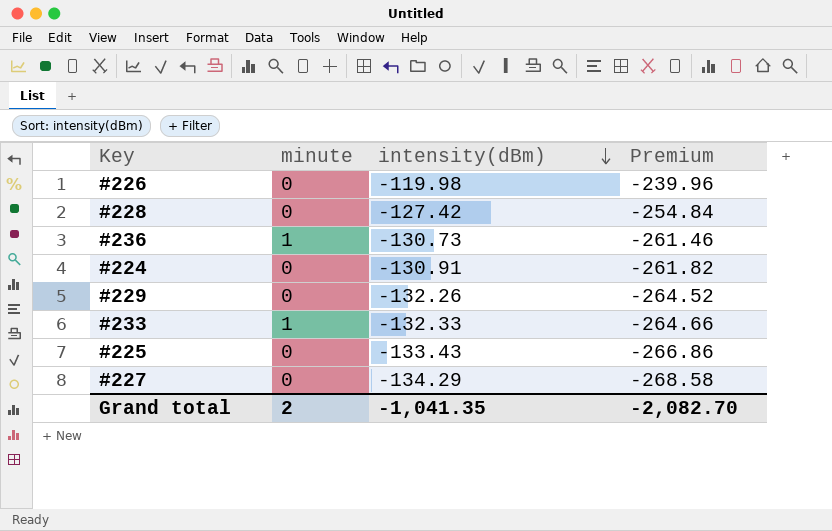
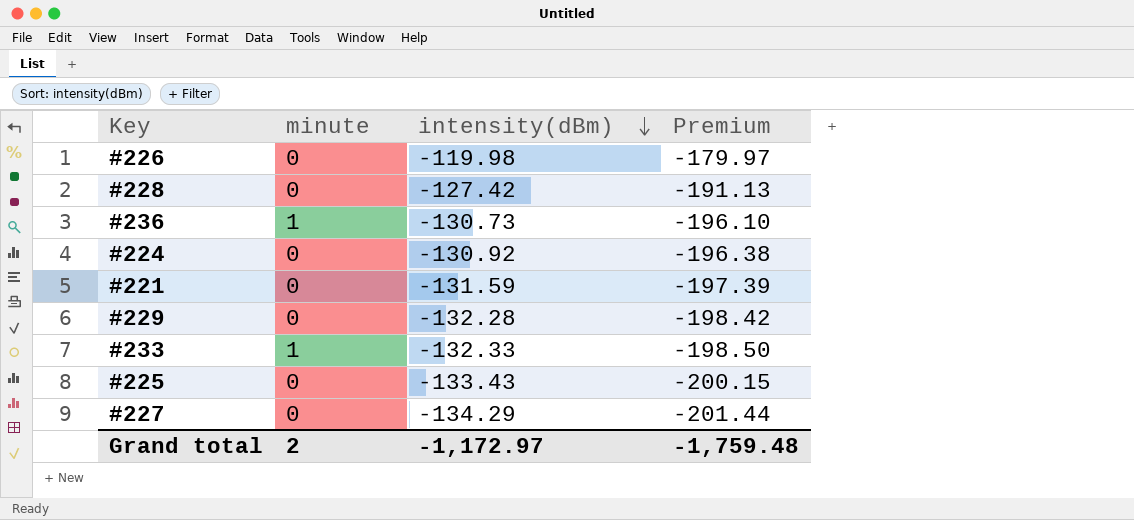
column Premium | formula: [intensity(dBm)] * 2 -> [intensity(dBm)] * 1.5
#224 | intensity(dBm): -130.91 -> -130.92
row #221: none -> 0 | -131.59 | -197.39
#229 | intensity(dBm): -132.26 -> -132.28
Grand total | intensity(dBm): -1,041.35 -> -1,172.97
Grand total | Premium: -2,082.70 -> -1,759.48

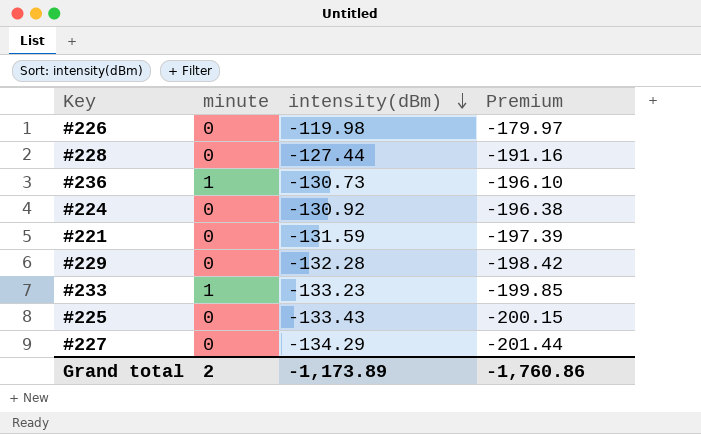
#228 | intensity(dBm): -127.42 -> -127.44
#228 | Premium: -191.13 -> -191.16
#233 | intensity(dBm): -132.33 -> -133.23
#233 | Premium: -198.50 -> -199.85
Grand total | intensity(dBm): -1,172.97 -> -1,173.89
Grand total | Premium: -1,759.48 -> -1,760.86

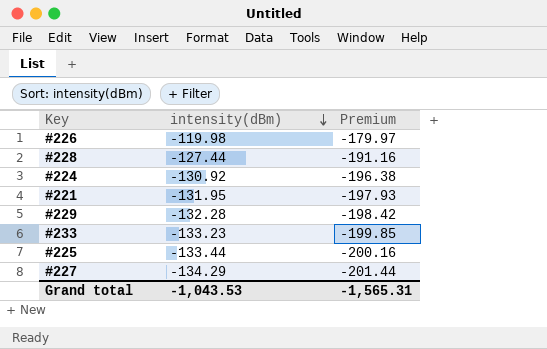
column minute | position: 2 -> none
row #236: 1 | -130.73 | -196.10 -> none
#221 | intensity(dBm): -131.59 -> -131.95
#221 | Premium: -197.39 -> -197.93
#225 | intensity(dBm): -133.43 -> -133.44
#225 | Premium: -200.15 -> -200.16
Grand total | intensity(dBm): -1,173.89 -> -1,043.53
Grand total | Premium: -1,760.86 -> -1,565.31

